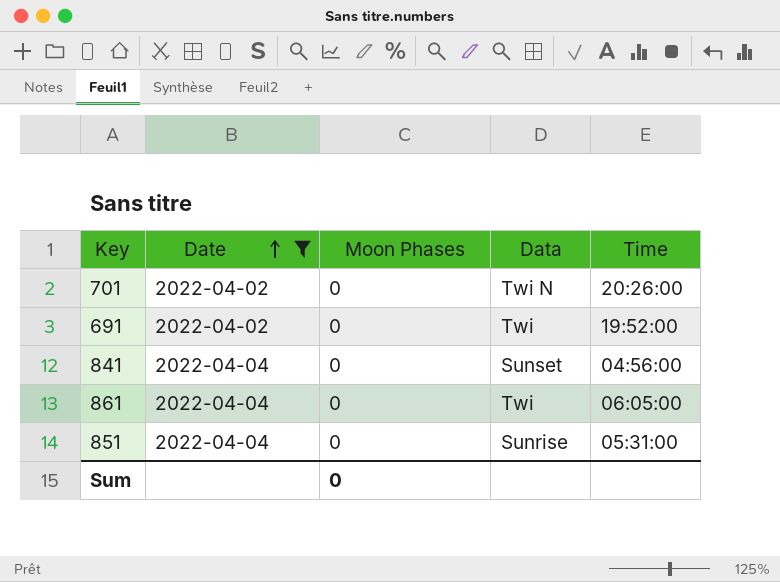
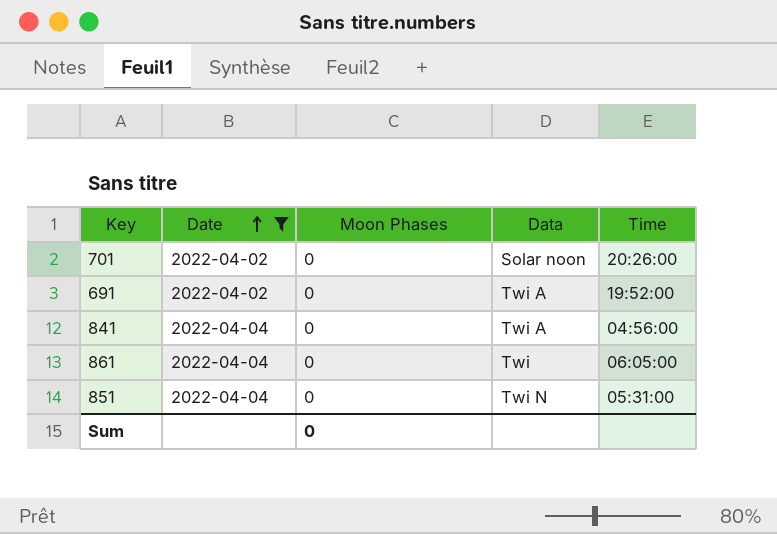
701 | Data: Twi N -> Solar noon
691 | Data: Twi -> Twi A
841 | Data: Sunset -> Twi A
851 | Data: Sunrise -> Twi N

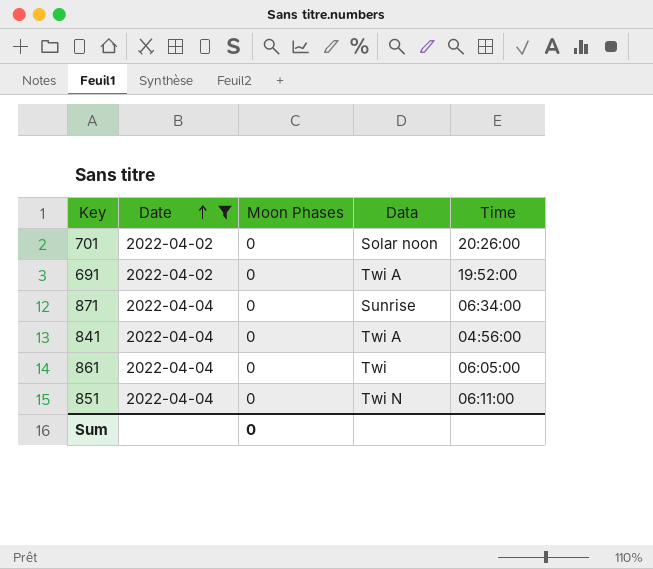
row 871: none -> 2022-04-04 | 0 | Sunrise | 06:34:00
851 | Time: 05:31:00 -> 06:11:00

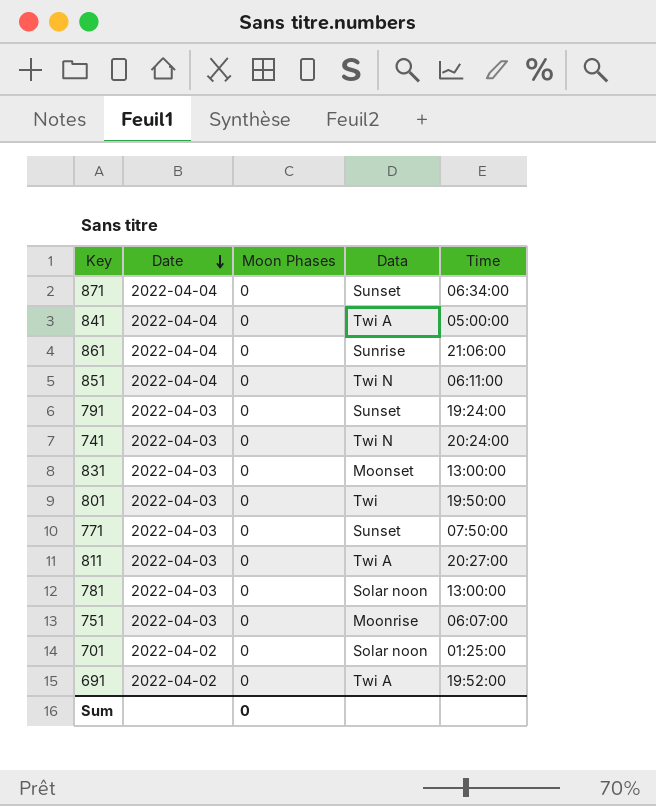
filter: Date != 2022-04-03 -> none
row order: Date ascending -> Date descending
871 | Data: Sunrise -> Sunset
841 | Time: 04:56:00 -> 05:00:00
861 | Data: Twi -> Sunrise
861 | Time: 06:05:00 -> 21:06:00
701 | Time: 20:26:00 -> 01:25:00

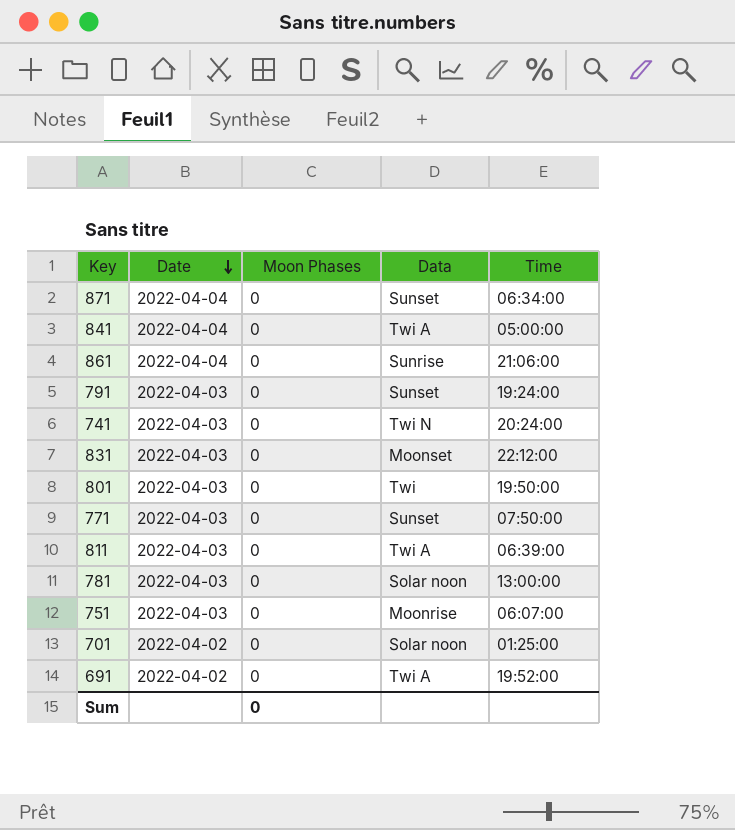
row 851: 2022-04-04 | 0 | Twi N | 06:11:00 -> none
831 | Time: 13:00:00 -> 22:12:00
811 | Time: 20:27:00 -> 06:39:00

